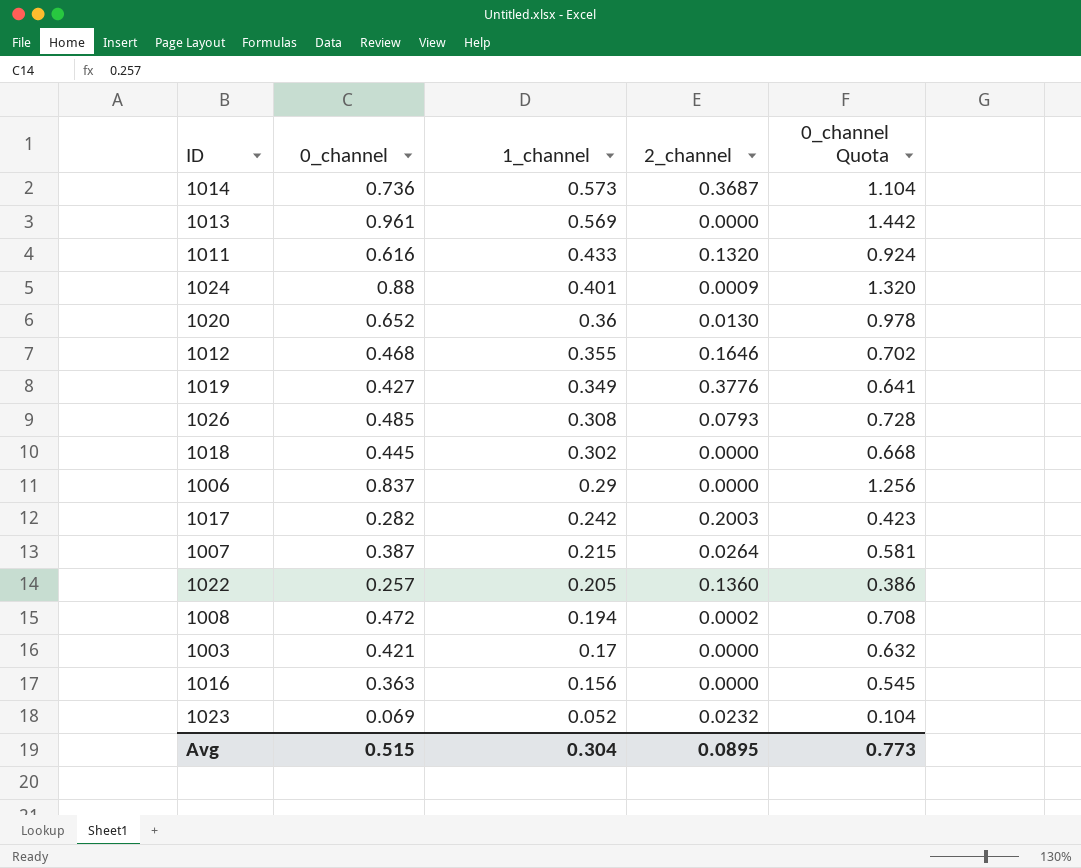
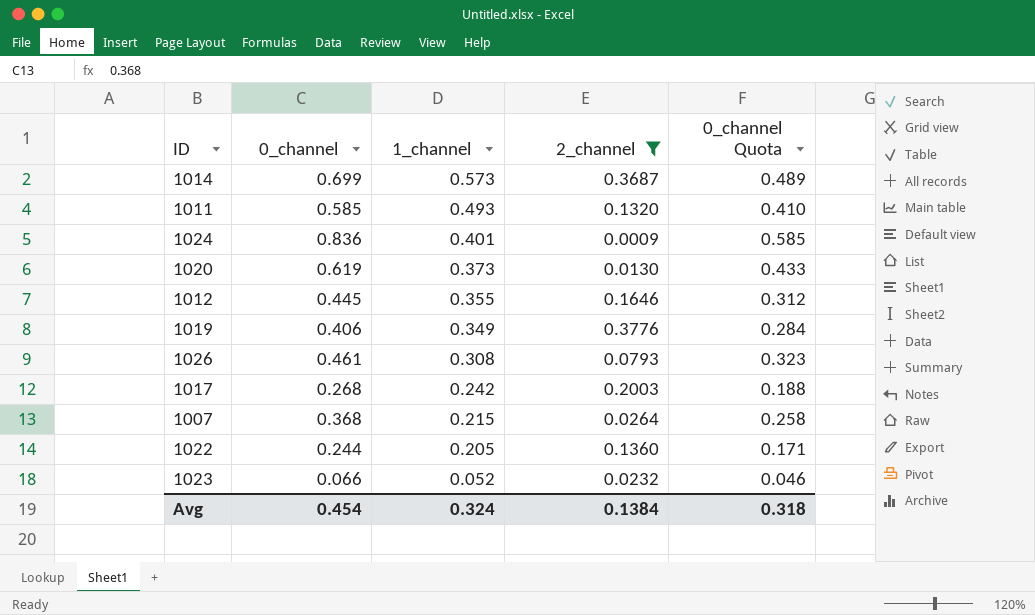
filter: none -> 2_channel >= 0.0009
column 0_channel Quota | formula: [0_channel] * 1.5 -> [0_channel] * 0.7
1014 | 0_channel: 0.736 -> 0.699
1011 | 0_channel: 0.616 -> 0.585
1011 | 1_channel: 0.433 -> 0.493
1024 | 0_channel: 0.88 -> 0.836
1020 | 0_channel: 0.652 -> 0.619
1020 | 1_channel: 0.36 -> 0.373
1012 | 0_channel: 0.468 -> 0.445
1019 | 0_channel: 0.427 -> 0.406
1026 | 0_channel: 0.485 -> 0.461
1017 | 0_channel: 0.282 -> 0.268
1007 | 0_channel: 0.387 -> 0.368
1022 | 0_channel: 0.257 -> 0.244
1023 | 0_channel: 0.069 -> 0.066
Avg | 0_channel: 0.515 -> 0.454
Avg | 1_channel: 0.304 -> 0.324
Avg | 2_channel: 0.0895 -> 0.1384
Avg | 0_channel Quota: 0.773 -> 0.318

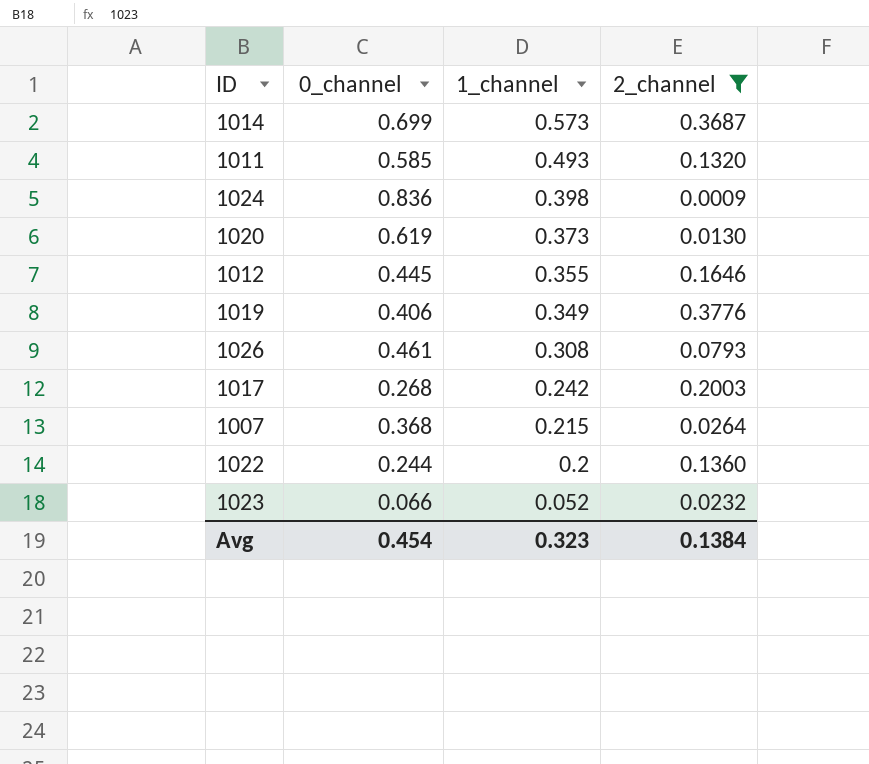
column 0_channel Quota | formula: [0_channel] * 0.7 -> none
1024 | 1_channel: 0.401 -> 0.398
1022 | 1_channel: 0.205 -> 0.2
Avg | 1_channel: 0.324 -> 0.323

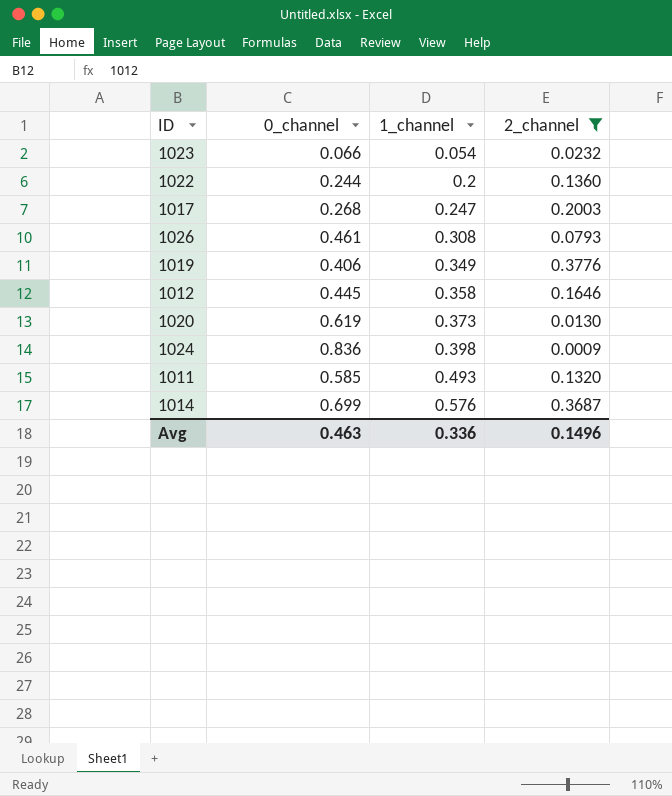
row order: 1_channel descending -> 1_channel ascending
row 1007: 0.368 | 0.215 | 0.0264 -> none
1023 | 1_channel: 0.052 -> 0.054
1017 | 1_channel: 0.242 -> 0.247
1012 | 1_channel: 0.355 -> 0.358
1014 | 1_channel: 0.573 -> 0.576
Avg | 0_channel: 0.454 -> 0.463
Avg | 1_channel: 0.323 -> 0.336
Avg | 2_channel: 0.1384 -> 0.1496

